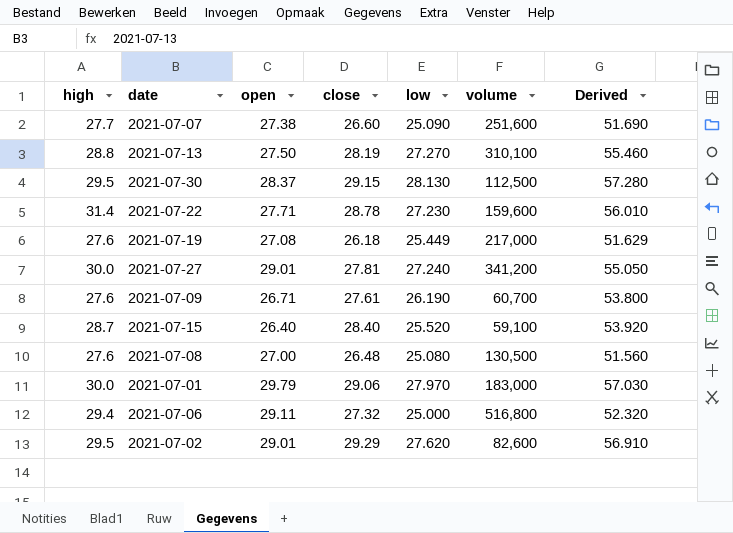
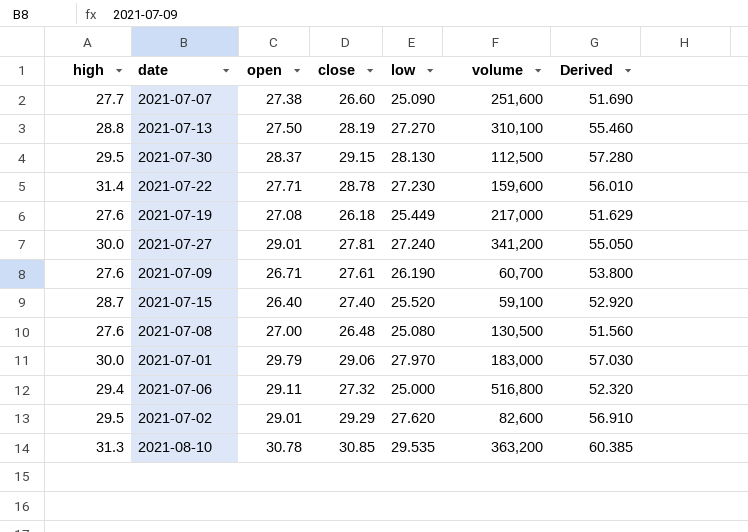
2021-07-15 | close: 28.40 -> 27.40
2021-07-15 | Derived: 53.920 -> 52.920
row 2021-08-10: none -> 31.3 | 30.78 | 30.85 | 29.535 | 363,200 | 60.385

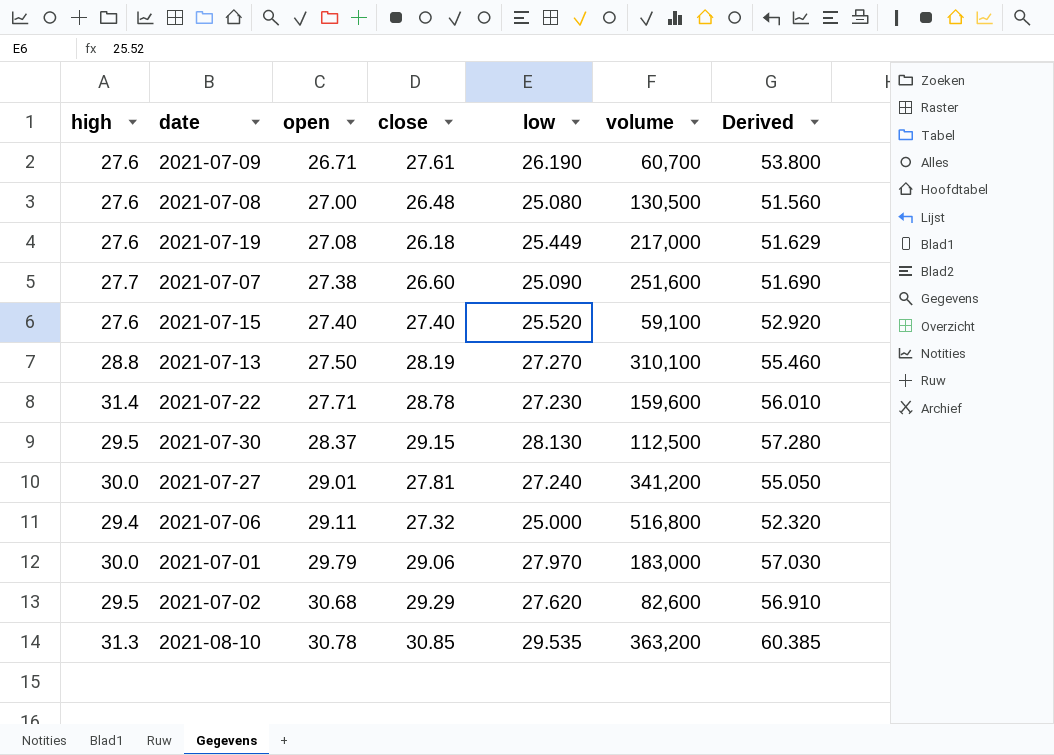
row order: none -> open ascending
2021-07-15 | high: 28.7 -> 27.6
2021-07-15 | open: 26.40 -> 27.40
2021-07-02 | open: 29.01 -> 30.68

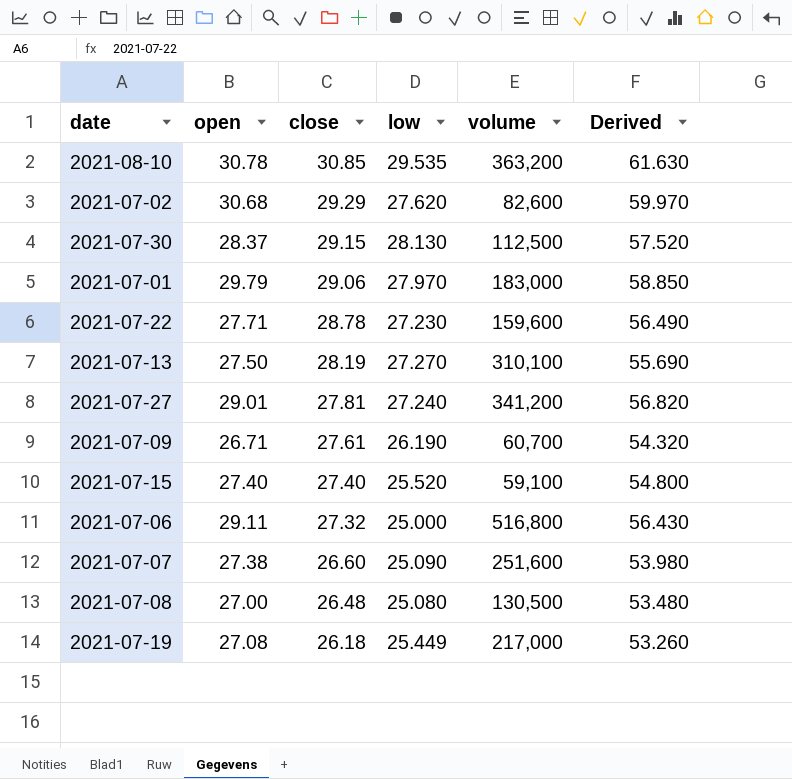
row order: open ascending -> close descending
column high | position: 1 -> none
column Derived | formula: [close] + [low] -> [open] + [close]

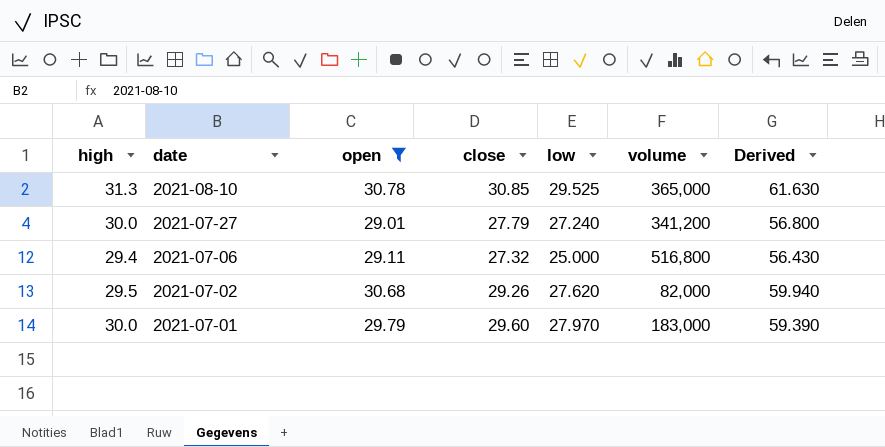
filter: none -> open >= 29.01
row order: close descending -> date descending
column high | position: none -> 1
2021-08-10 | low: 29.535 -> 29.525
2021-08-10 | volume: 363,200 -> 365,000
2021-07-27 | close: 27.81 -> 27.79
2021-07-27 | Derived: 56.820 -> 56.800
2021-07-02 | close: 29.29 -> 29.26
2021-07-02 | volume: 82,600 -> 82,000
2021-07-02 | Derived: 59.970 -> 59.940
2021-07-01 | close: 29.06 -> 29.60
2021-07-01 | Derived: 58.850 -> 59.390

